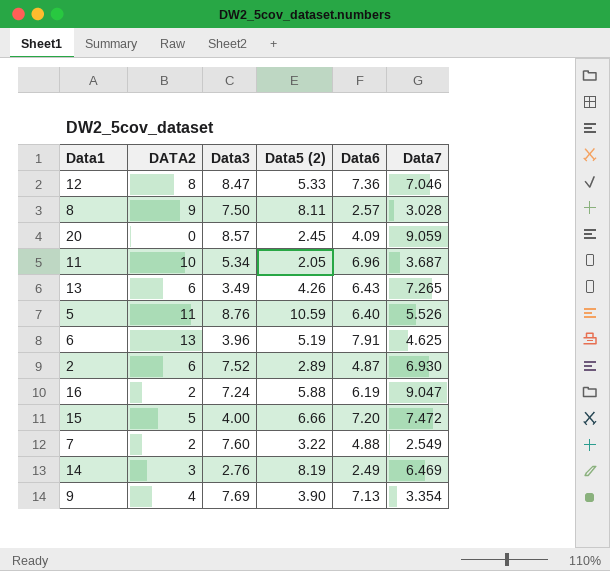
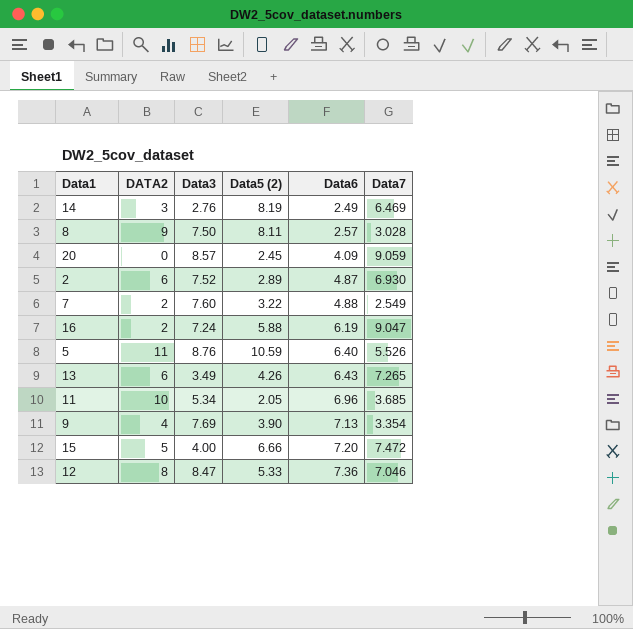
row order: none -> Data6 ascending
row 6: 13 | 3.96 | 5.19 | 7.91 | 4.625 -> none
11 | Data7: 3.687 -> 3.685

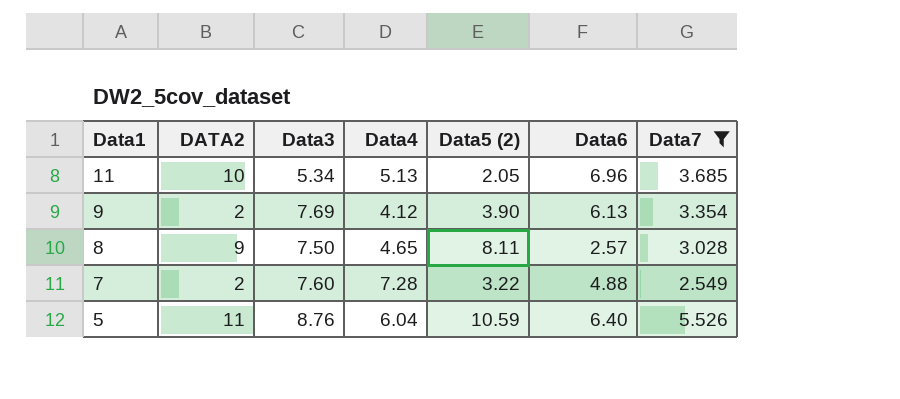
filter: none -> Data7 <= 5.526
row order: Data6 ascending -> Data1 descending
column Data4 | position: none -> 4
9 | DATA2: 4 -> 2
9 | Data6: 7.13 -> 6.13

